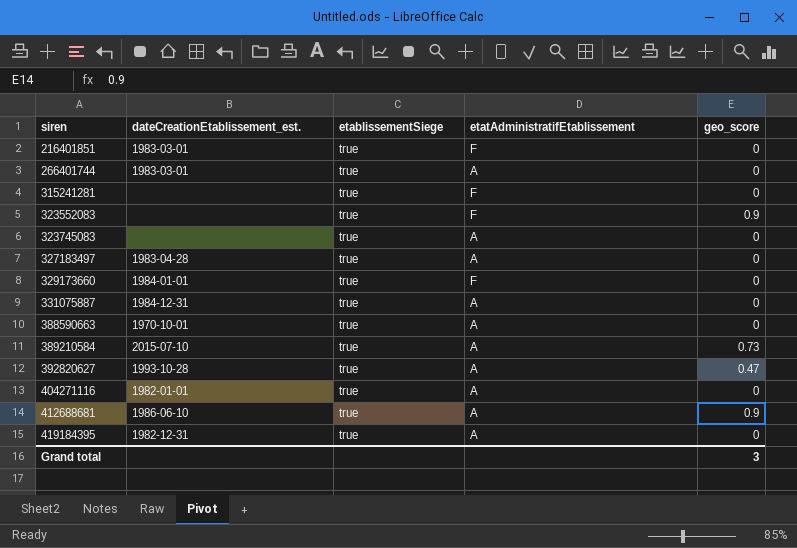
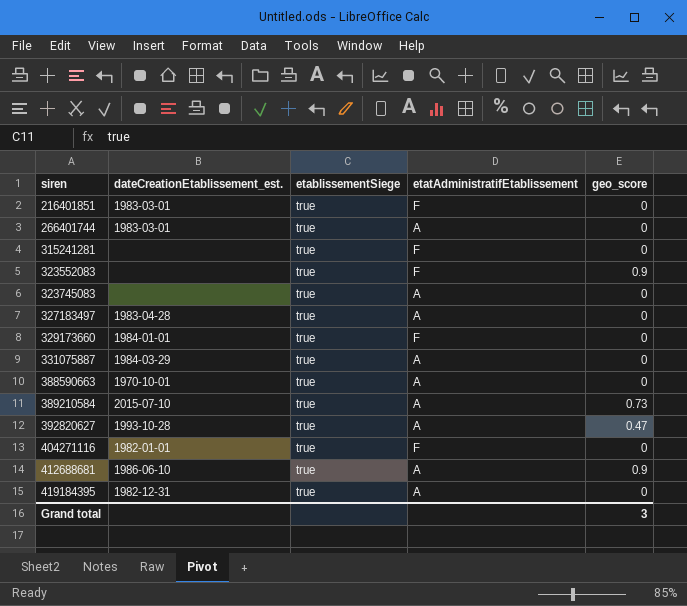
331075887 | dateCreationEtablissement_est.: 1984-12-31 -> 1984-03-29
404271116 | etatAdministratifEtablissement: A -> F

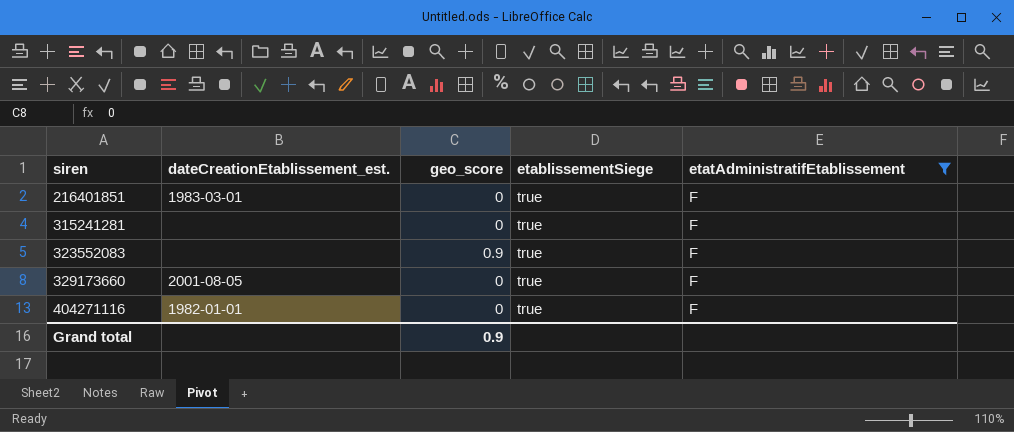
filter: none -> etatAdministratifEtablissement = F
column geo_score | position: 5 -> 3
329173660 | dateCreationEtablissement_est.: 1984-01-01 -> 2001-08-05
Grand total | geo_score: 3 -> 0.9

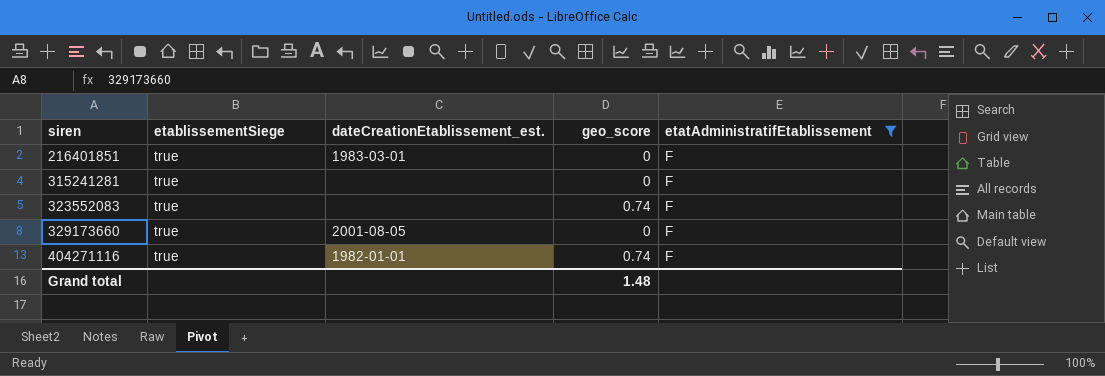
column etablissementSiege | position: 4 -> 2
323552083 | geo_score: 0.9 -> 0.74
404271116 | geo_score: 0 -> 0.74
Grand total | geo_score: 0.9 -> 1.48

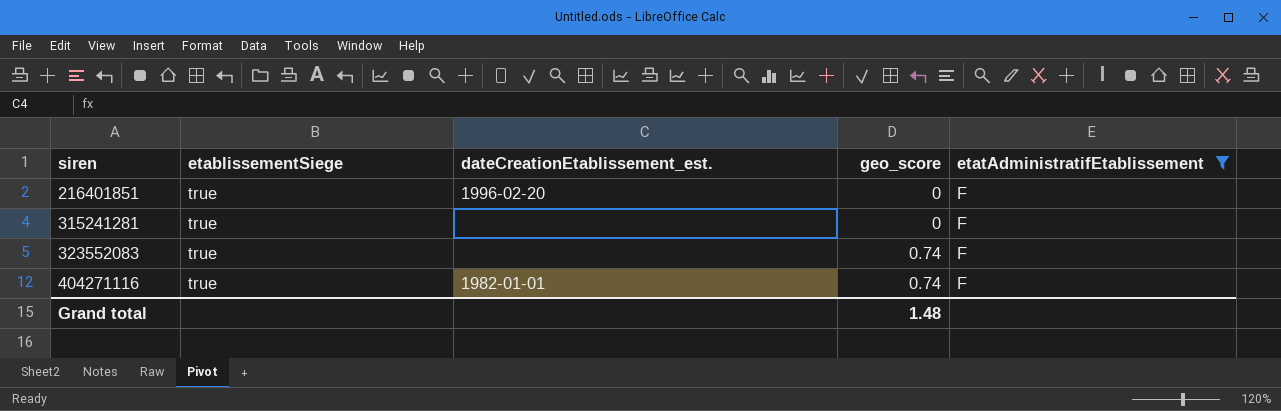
row 329173660: true | 2001-08-05 | 0 | F -> none
216401851 | dateCreationEtablissement_est.: 1983-03-01 -> 1996-02-20

